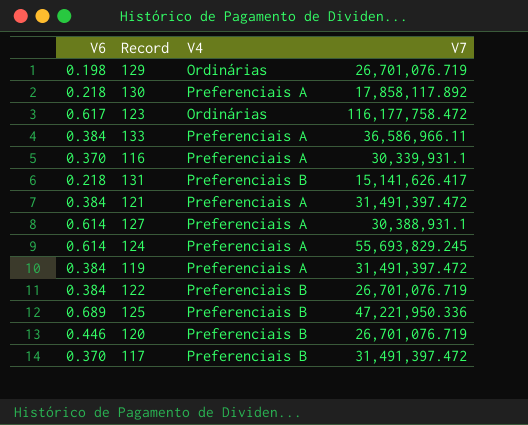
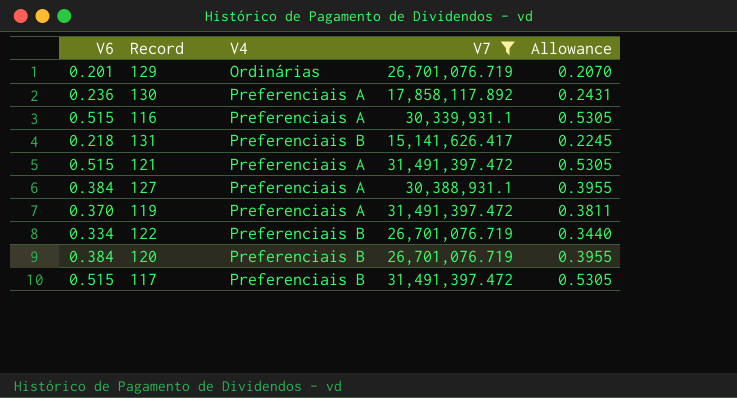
filter: none -> V7 <= 31,491,397.472
column Allowance | formula: none -> [V6] * 1.03
129 | V6: 0.198 -> 0.201
130 | V6: 0.218 -> 0.236
116 | V6: 0.370 -> 0.515
121 | V6: 0.384 -> 0.515
127 | V6: 0.614 -> 0.384
119 | V6: 0.384 -> 0.370
122 | V6: 0.384 -> 0.334
120 | V6: 0.446 -> 0.384
117 | V6: 0.370 -> 0.515

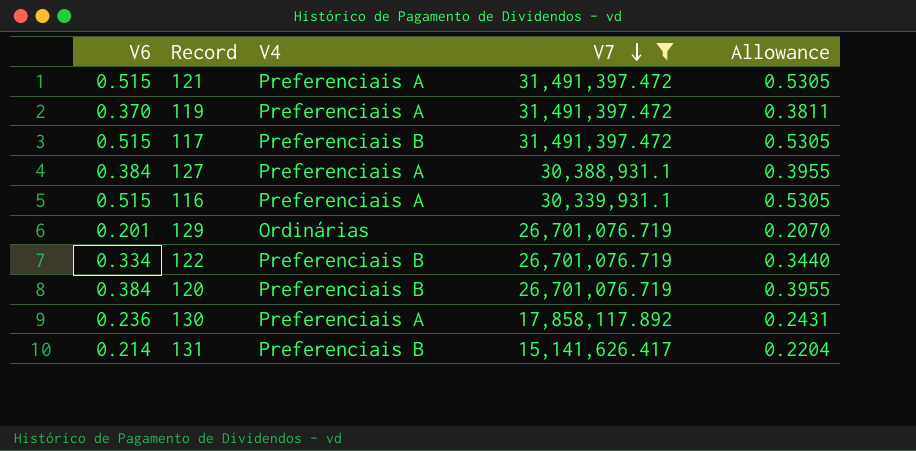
row order: none -> V7 descending
131 | V6: 0.218 -> 0.214
131 | Allowance: 0.2245 -> 0.2204

